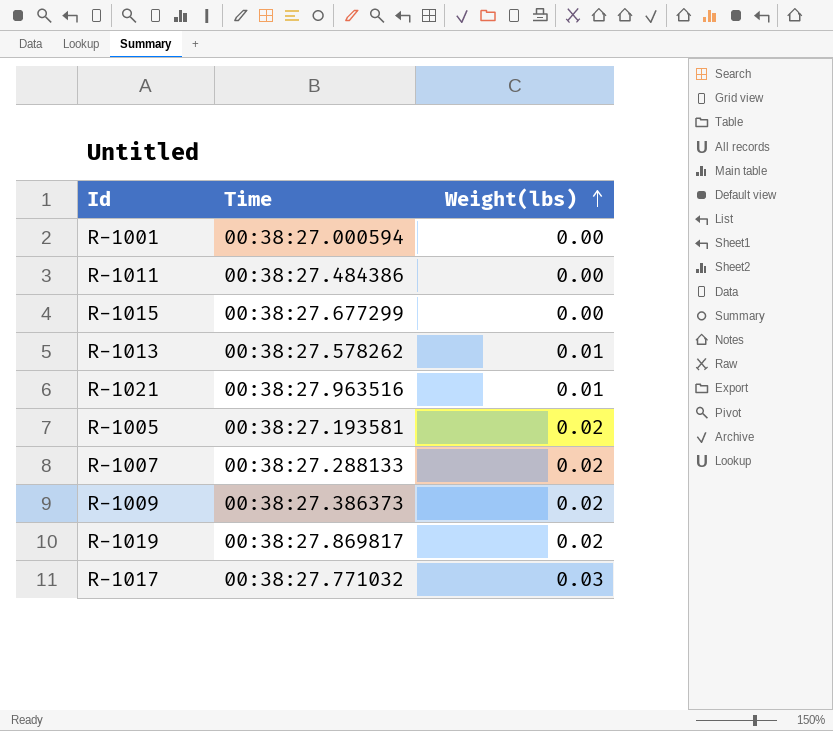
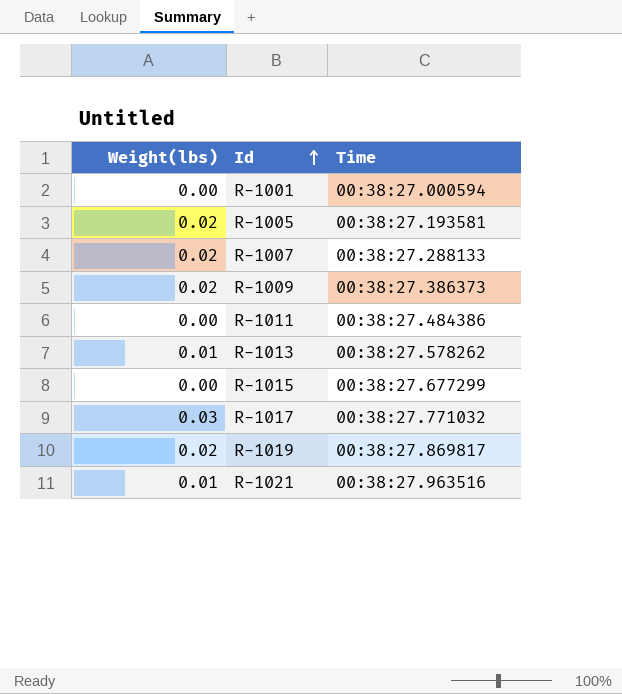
row order: Weight(lbs) ascending -> Id ascending
column Weight(lbs) | position: 3 -> 1

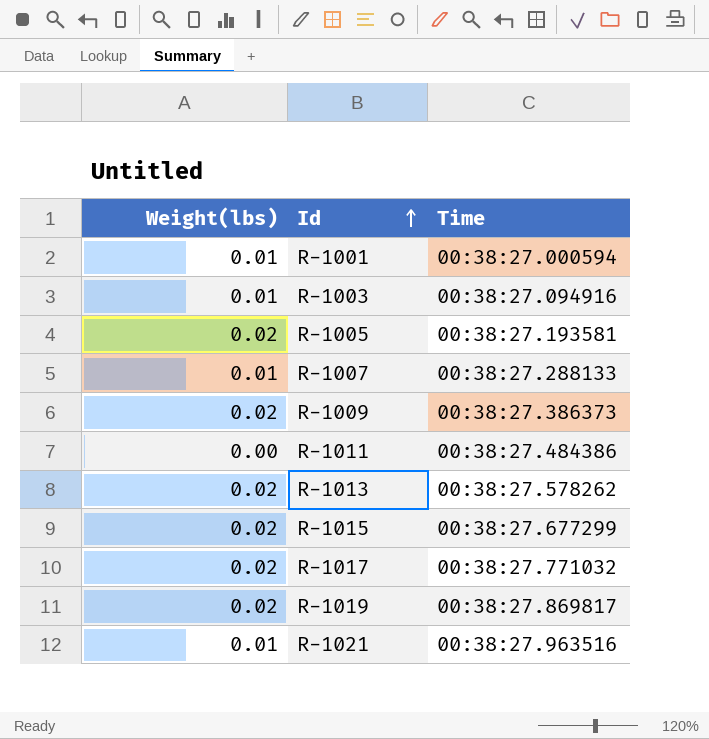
R-1001 | Weight(lbs): 0.00 -> 0.01
row R-1003: none -> 0.01 | 00:38:27.094916
R-1007 | Weight(lbs): 0.02 -> 0.01
R-1013 | Weight(lbs): 0.01 -> 0.02
R-1015 | Weight(lbs): 0.00 -> 0.02
R-1017 | Weight(lbs): 0.03 -> 0.02

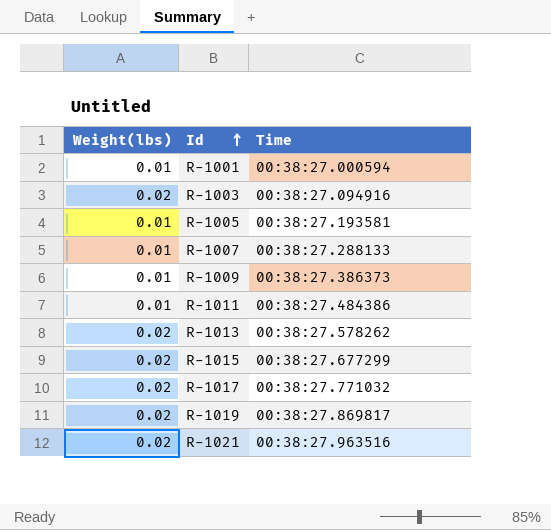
R-1003 | Weight(lbs): 0.01 -> 0.02
R-1005 | Weight(lbs): 0.02 -> 0.01
R-1009 | Weight(lbs): 0.02 -> 0.01
R-1011 | Weight(lbs): 0.00 -> 0.01
R-1021 | Weight(lbs): 0.01 -> 0.02

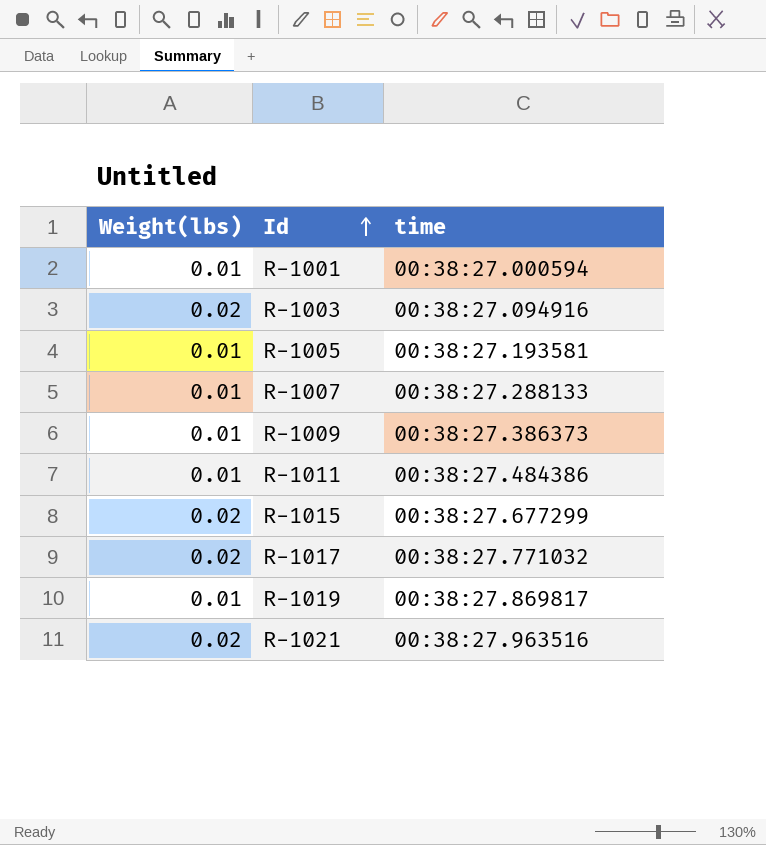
column name: Time -> time
row R-1013: 0.02 | 00:38:27.578262 -> none
R-1019 | Weight(lbs): 0.02 -> 0.01

